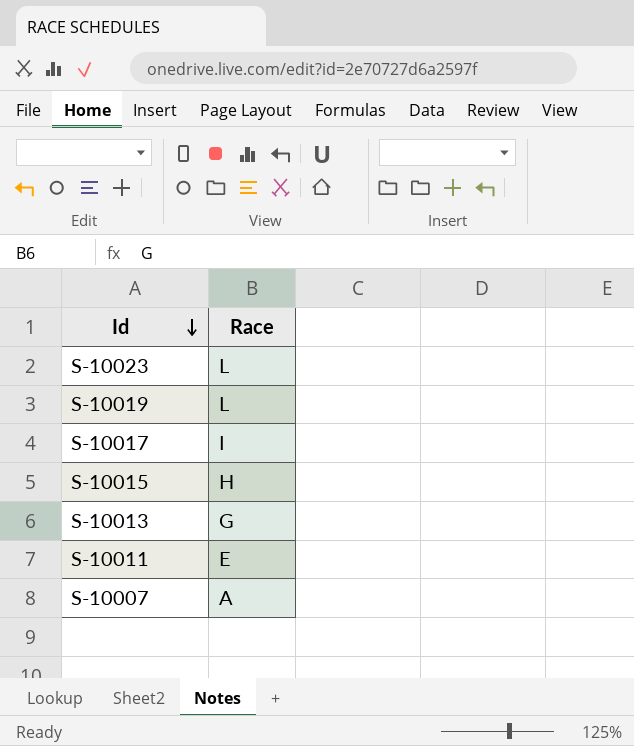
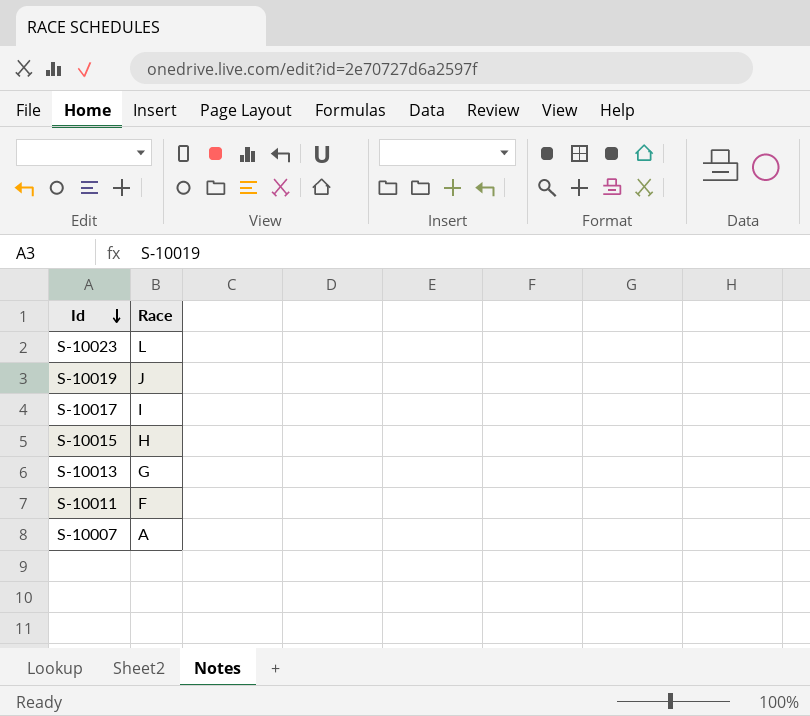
S-10019 | Race: L -> J
S-10011 | Race: E -> F

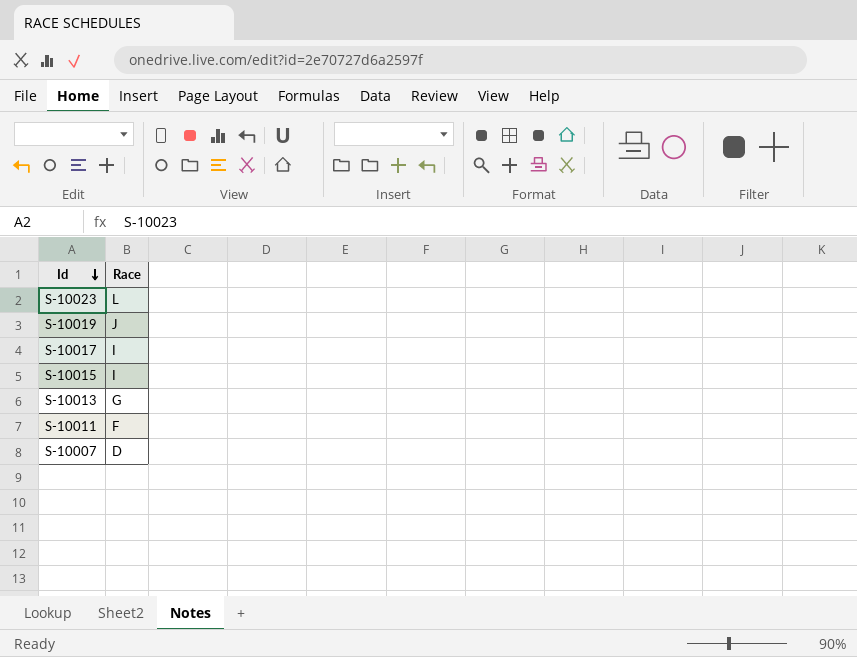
S-10015 | Race: H -> I
S-10007 | Race: A -> D

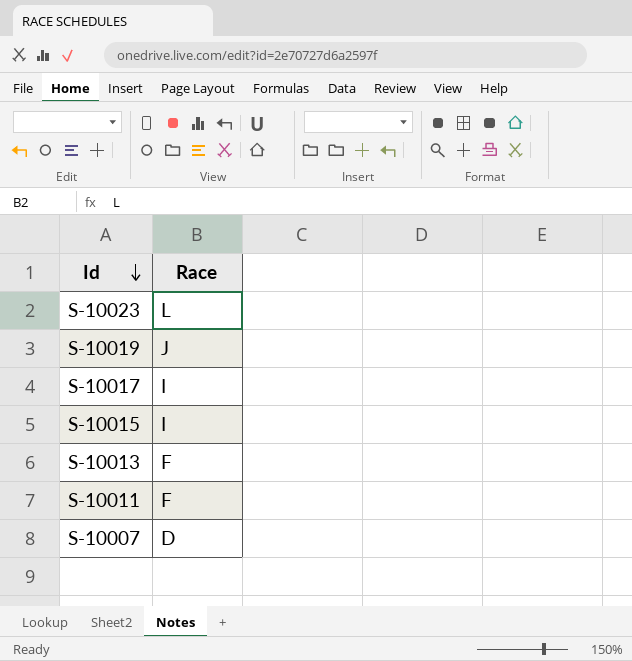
S-10013 | Race: G -> F

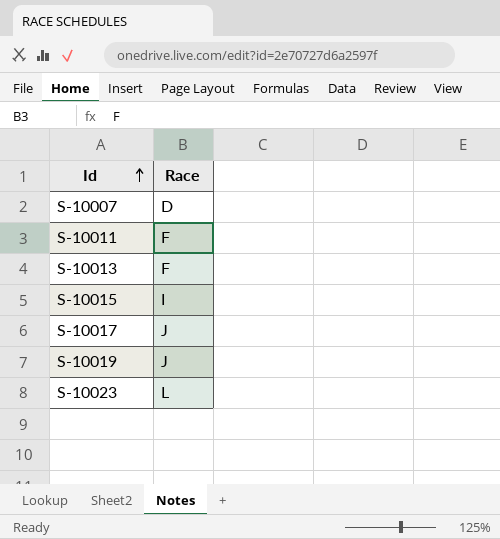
row order: Id descending -> Id ascending
S-10017 | Race: I -> J

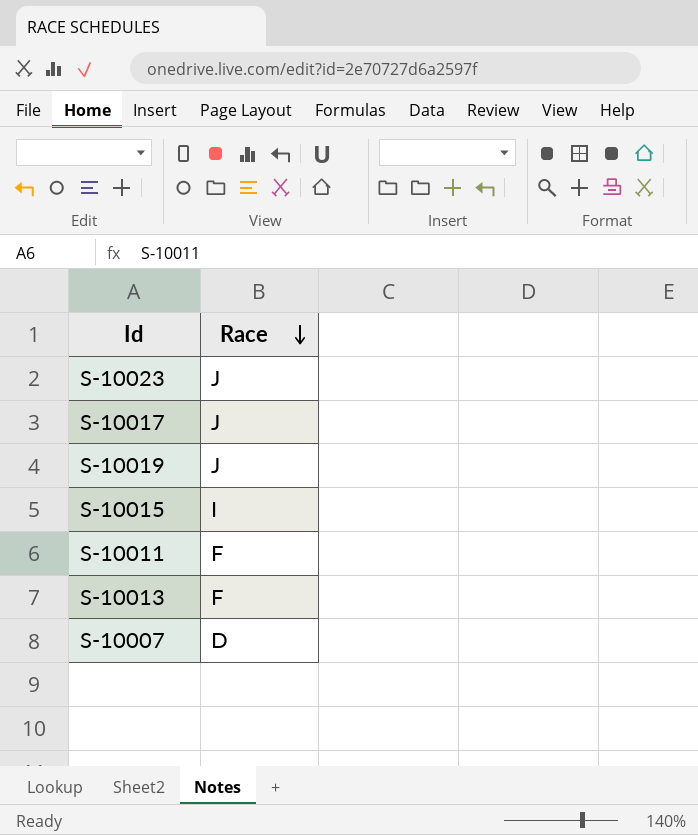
row order: Id ascending -> Race descending
S-10023 | Race: L -> J

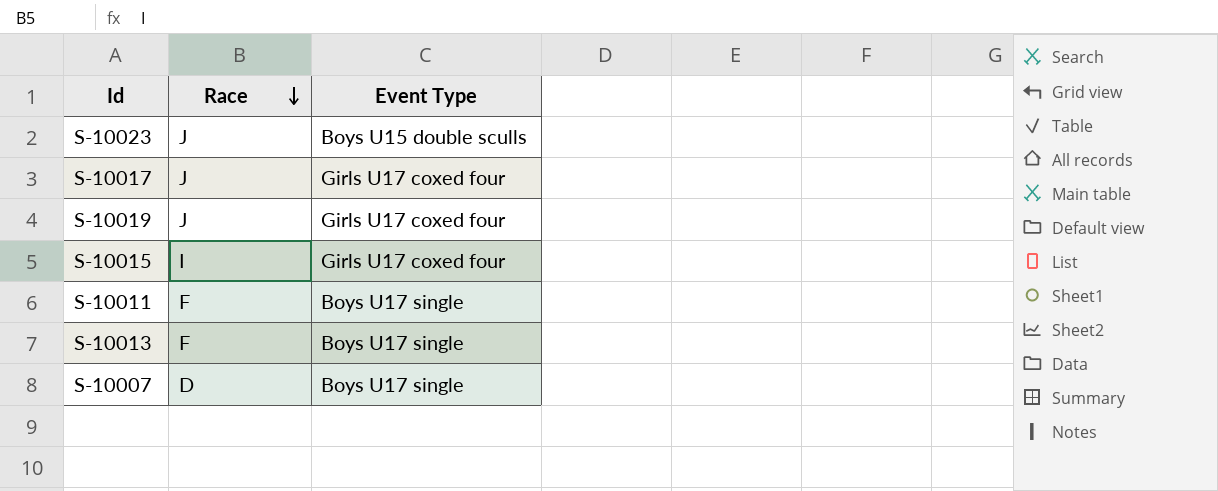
column Event Type | position: none -> 3

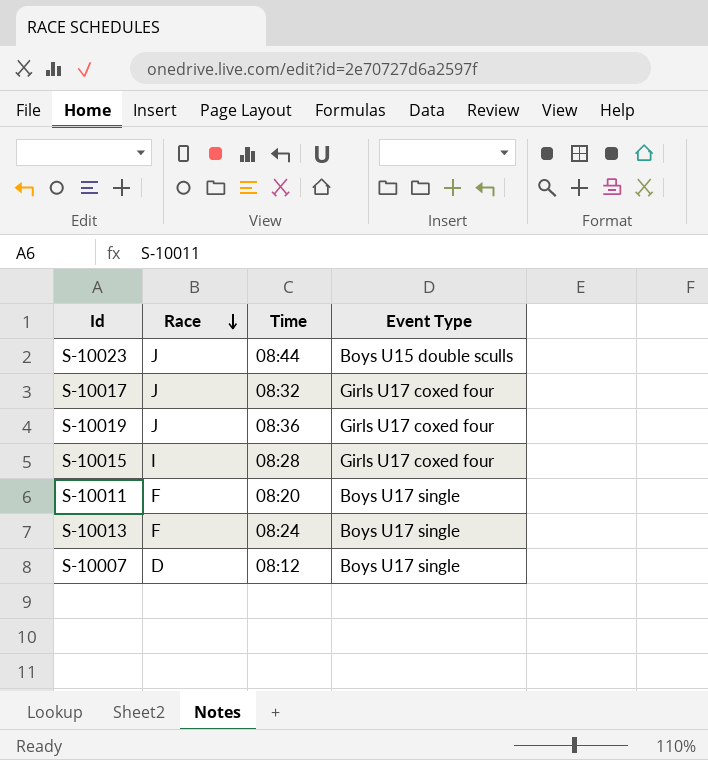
column Time | position: none -> 3

